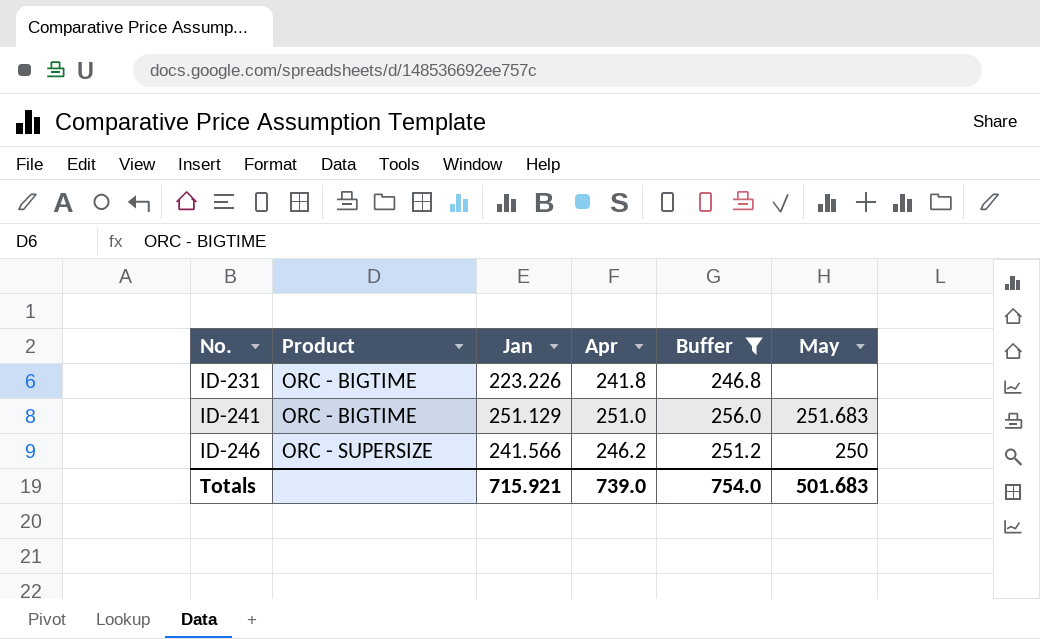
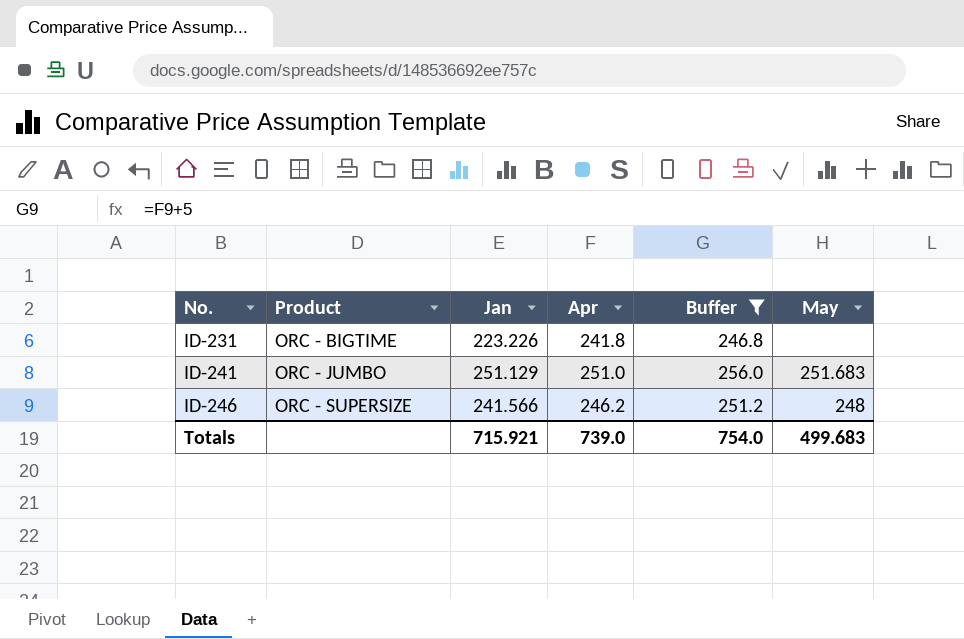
ID-241 | Product: ORC - BIGTIME -> ORC - JUMBO
ID-246 | May: 250 -> 248
Totals | May: 501.683 -> 499.683

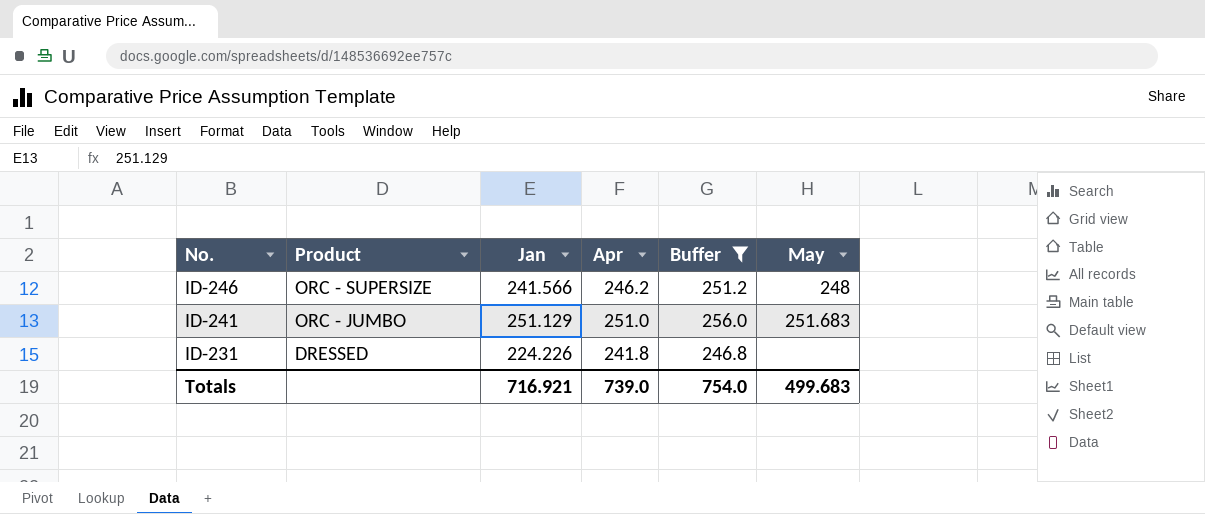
row order: No. ascending -> No. descending
ID-231 | Product: ORC - BIGTIME -> DRESSED
ID-231 | Jan: 223.226 -> 224.226
Totals | Jan: 715.921 -> 716.921

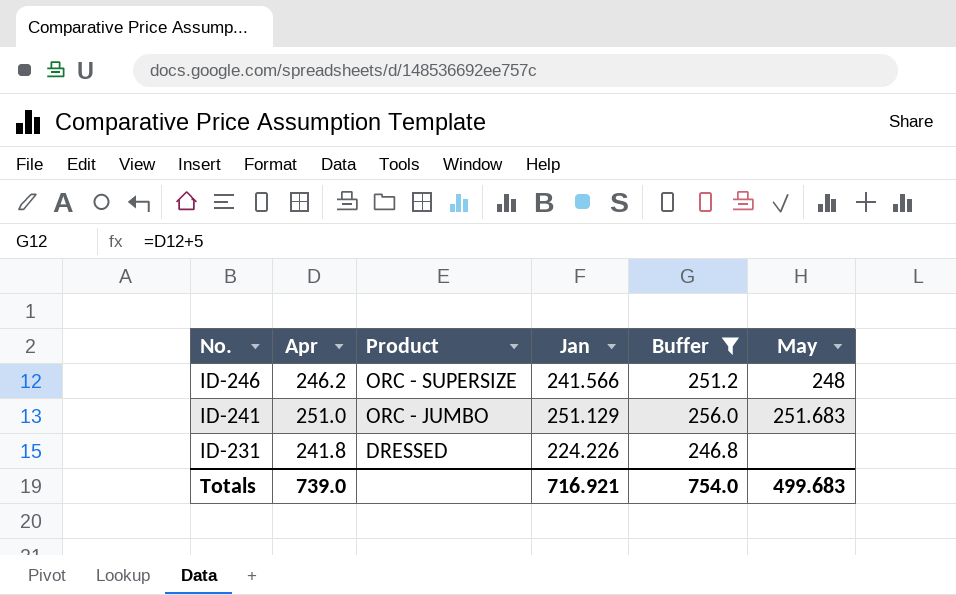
column Apr | position: 4 -> 2

